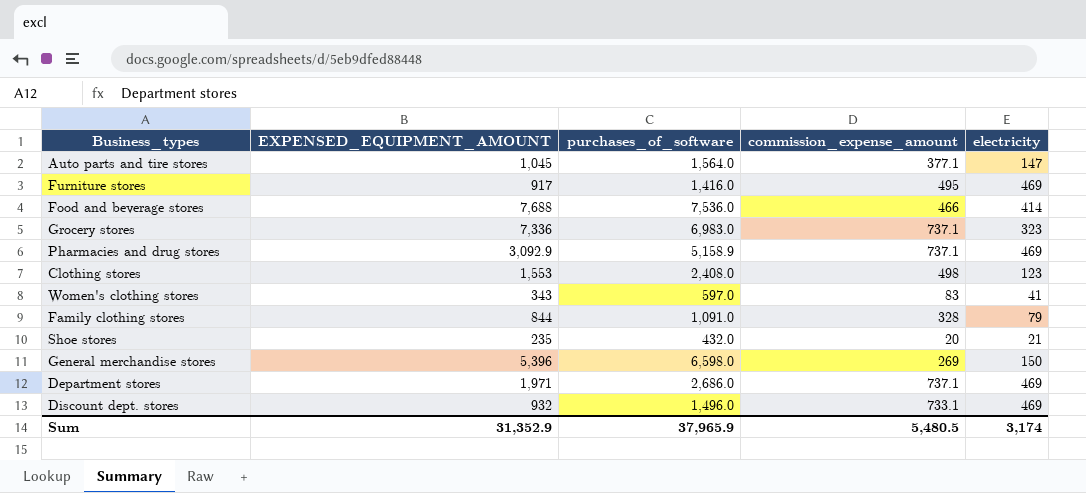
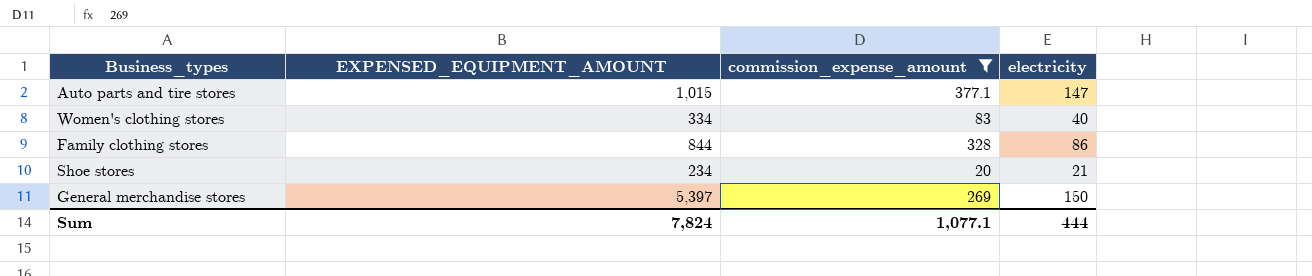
filter: none -> commission_expense_amount <= 377.1
column purchases_of_software | position: 3 -> none
Auto parts and tire stores | EXPENSED_EQUIPMENT_AMOUNT: 1,045 -> 1,015
Women's clothing stores | EXPENSED_EQUIPMENT_AMOUNT: 343 -> 334
Women's clothing stores | electricity: 41 -> 40
Family clothing stores | electricity: 79 -> 86
Shoe stores | EXPENSED_EQUIPMENT_AMOUNT: 235 -> 234
General merchandise stores | EXPENSED_EQUIPMENT_AMOUNT: 5,396 -> 5,397
Sum | EXPENSED_EQUIPMENT_AMOUNT: 31,352.9 -> 7,824
Sum | commission_expense_amount: 5,480.5 -> 1,077.1
Sum | electricity: 3,174 -> 444

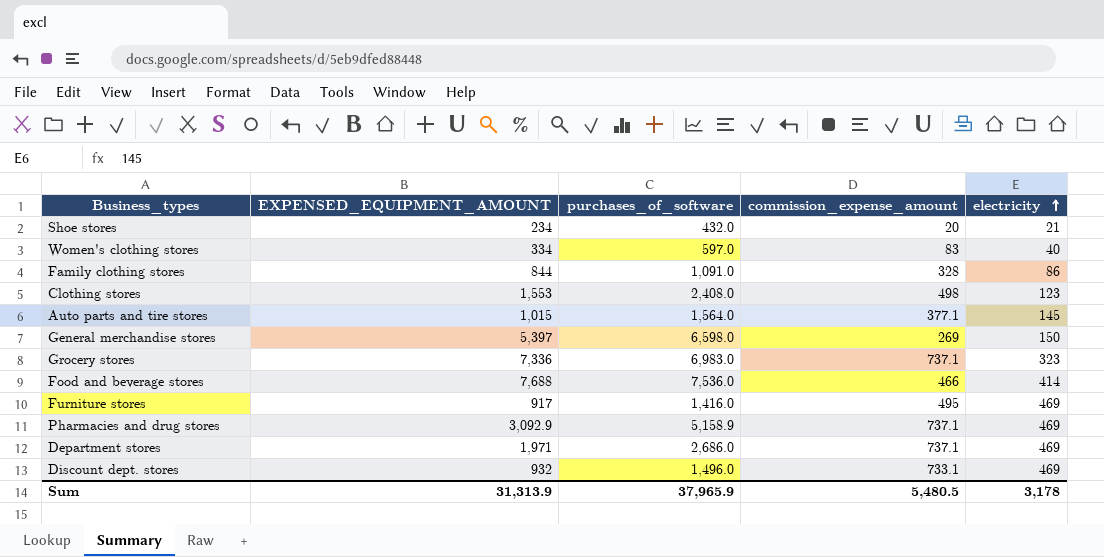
filter: commission_expense_amount <= 377.1 -> none
row order: none -> electricity ascending
column purchases_of_software | position: none -> 3
Auto parts and tire stores | electricity: 147 -> 145
Sum | EXPENSED_EQUIPMENT_AMOUNT: 7,824 -> 31,313.9
Sum | commission_expense_amount: 1,077.1 -> 5,480.5
Sum | electricity: 444 -> 3,178

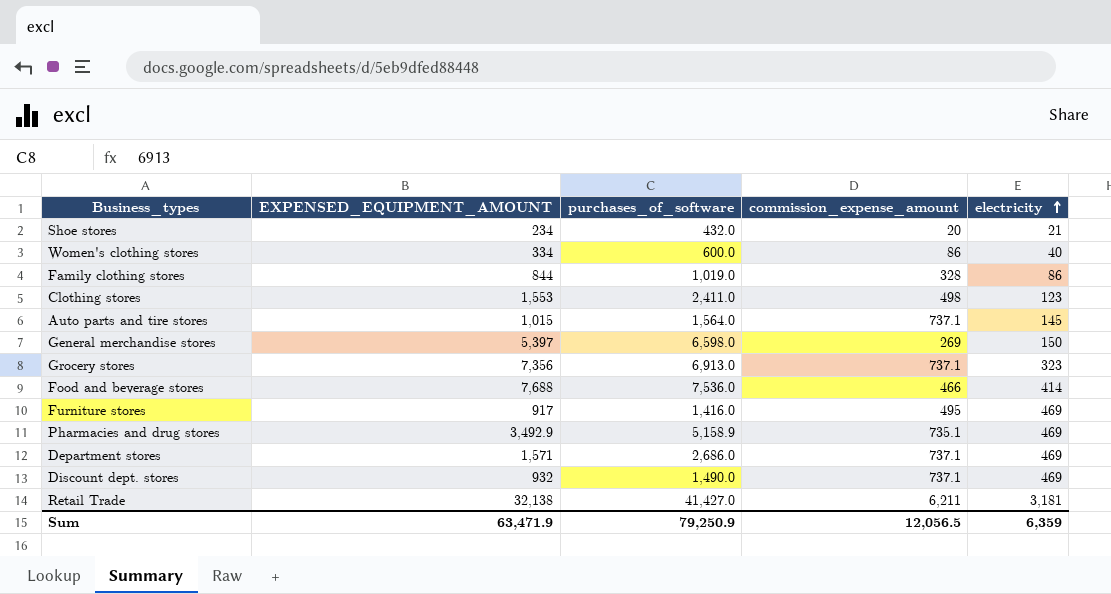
Women's clothing stores | purchases_of_software: 597.0 -> 600.0
Women's clothing stores | commission_expense_amount: 83 -> 86
Family clothing stores | purchases_of_software: 1,091.0 -> 1,019.0
Clothing stores | purchases_of_software: 2,408.0 -> 2,411.0
Auto parts and tire stores | commission_expense_amount: 377.1 -> 737.1
Grocery stores | EXPENSED_EQUIPMENT_AMOUNT: 7,336 -> 7,356
Grocery stores | purchases_of_software: 6,983.0 -> 6,913.0
Pharmacies and drug stores | EXPENSED_EQUIPMENT_AMOUNT: 3,092.9 -> 3,492.9
Pharmacies and drug stores | commission_expense_amount: 737.1 -> 735.1
Department stores | EXPENSED_EQUIPMENT_AMOUNT: 1,971 -> 1,571
Discount dept. stores | purchases_of_software: 1,496.0 -> 1,490.0
Discount dept. stores | commission_expense_amount: 733.1 -> 737.1
row Retail Trade: none -> 32,138 | 41,427.0 | 6,211 | 3,181
Sum | EXPENSED_EQUIPMENT_AMOUNT: 31,313.9 -> 63,471.9
Sum | purchases_of_software: 37,965.9 -> 79,250.9
Sum | commission_expense_amount: 5,480.5 -> 12,056.5
Sum | electricity: 3,178 -> 6,359

